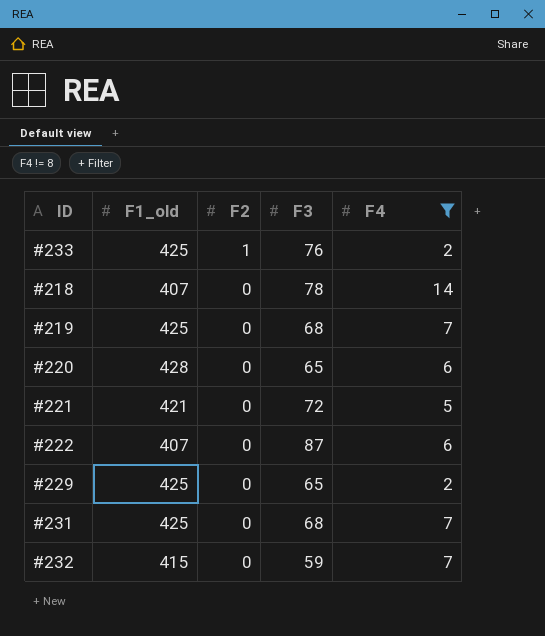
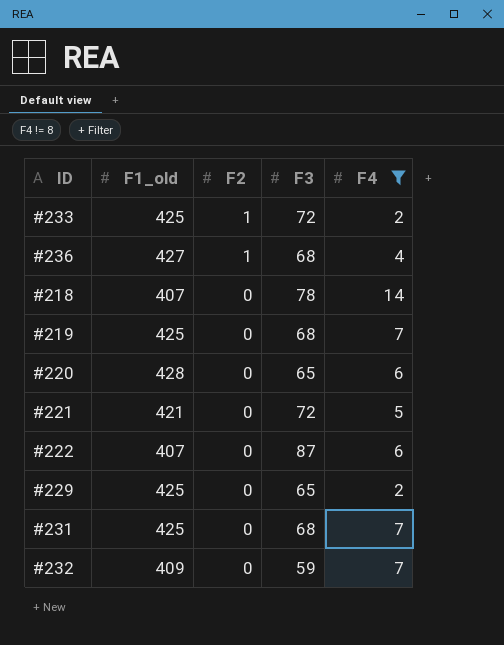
#233 | F3: 76 -> 72
row #236: none -> 427 | 1 | 68 | 4
#232 | F1_old: 415 -> 409

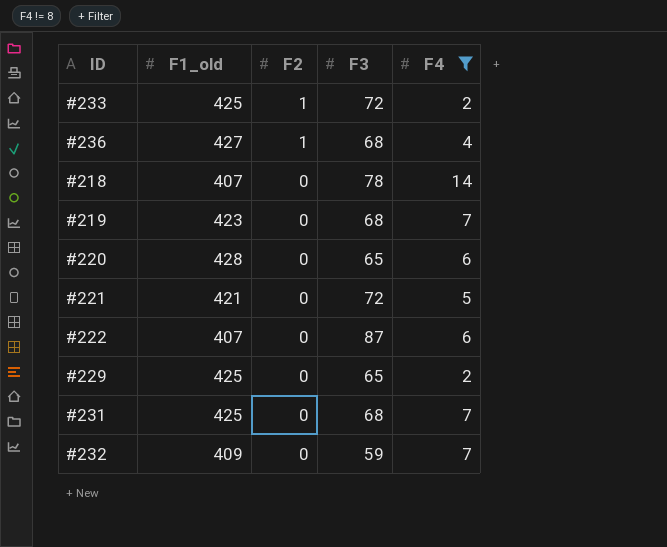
#219 | F1_old: 425 -> 423

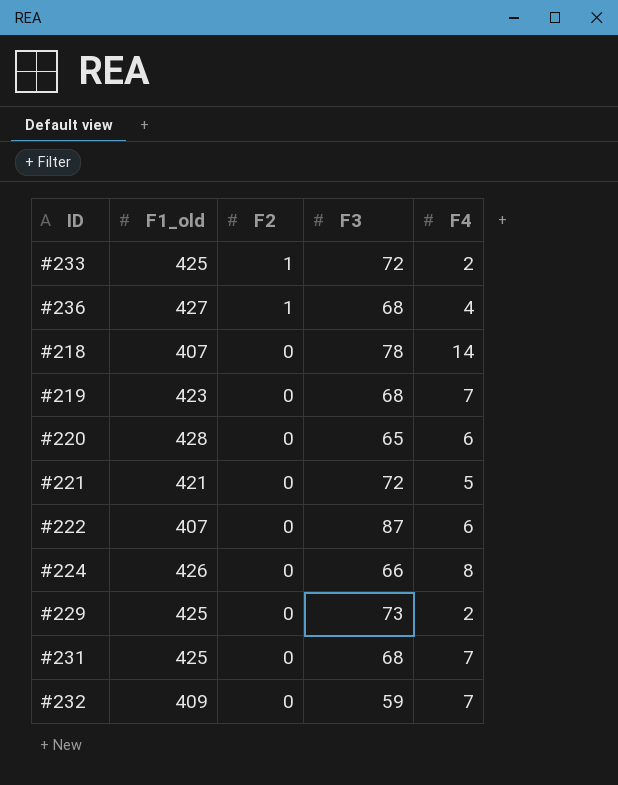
filter: F4 != 8 -> none
#229 | F3: 65 -> 73

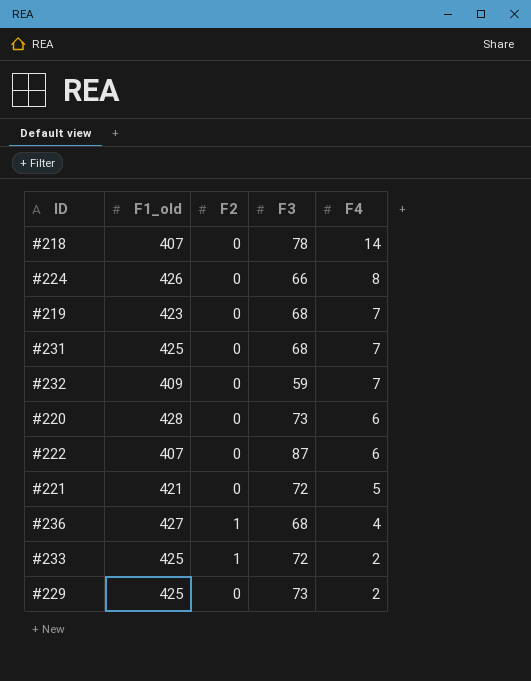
row order: F2 descending -> F4 descending
#220 | F3: 65 -> 73

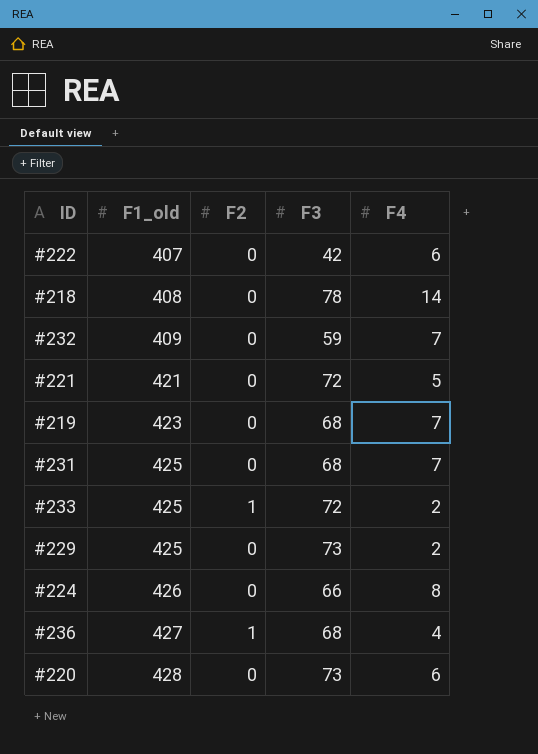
row order: F4 descending -> F1_old ascending
#222 | F3: 87 -> 42
#218 | F1_old: 407 -> 408

